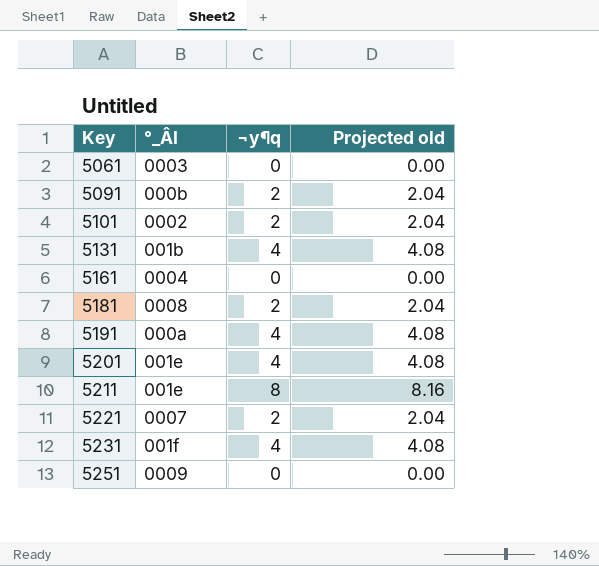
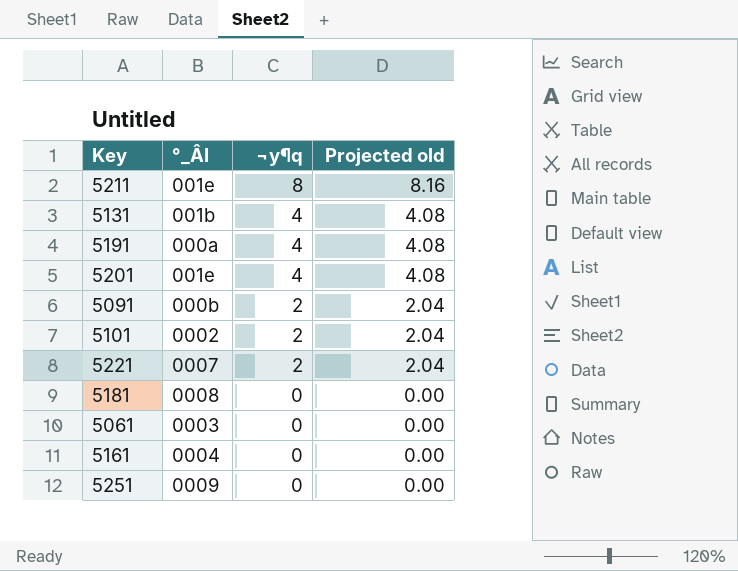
row order: Key ascending -> ¬y¶q descending
row 5231: 001f | 4 | 4.08 -> none
5181 | ¬y¶q: 2 -> 0
5181 | Projected old: 2.04 -> 0.00

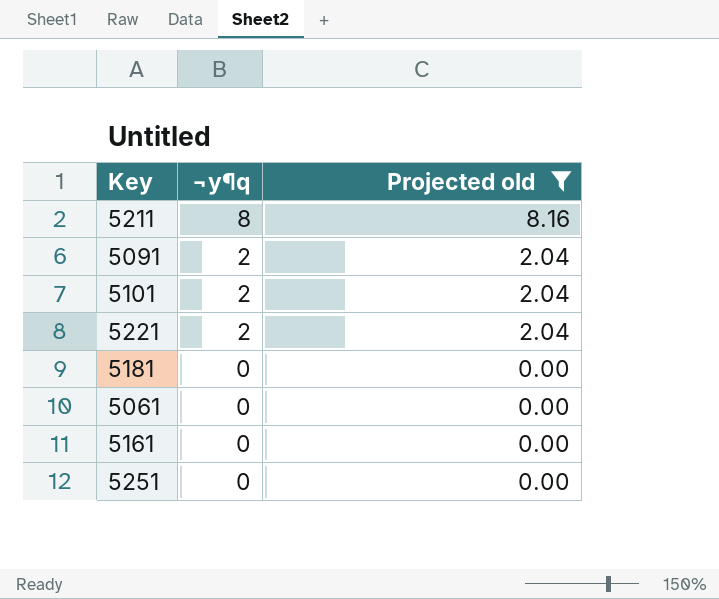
filter: none -> Projected old != 4.08
column °_ÂI | position: 2 -> none

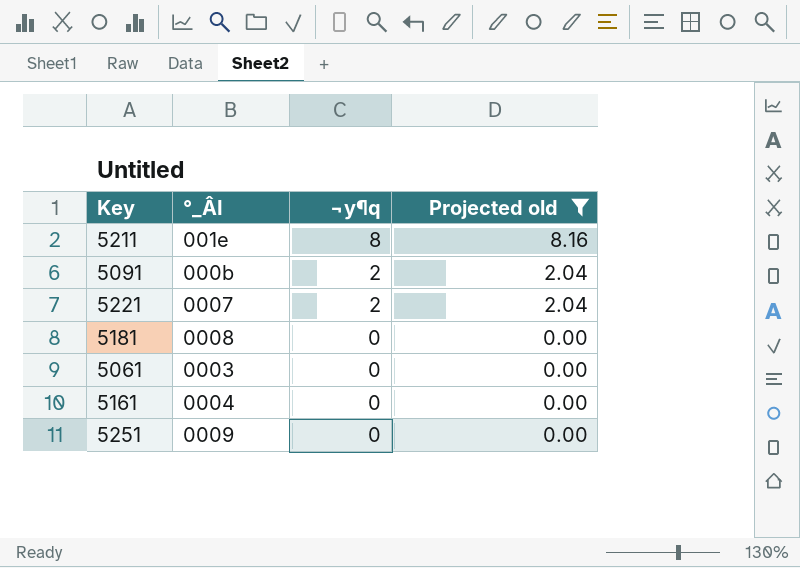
column °_ÂI | position: none -> 2
row 5101: 2 | 2.04 -> none

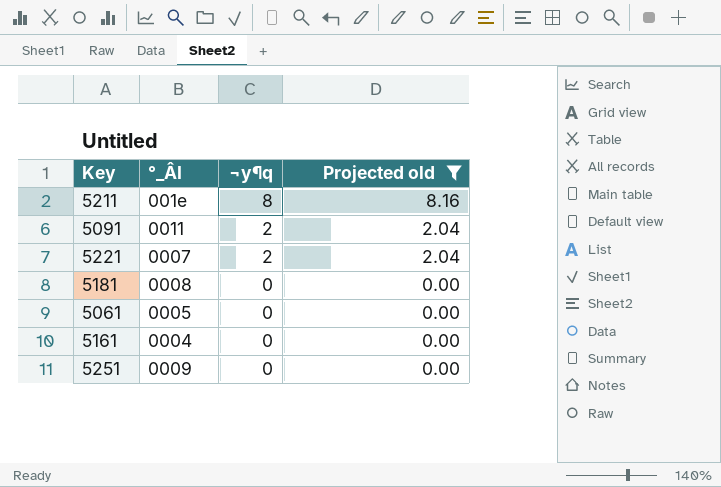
5091 | °_ÂI: 000b -> 0011
5061 | °_ÂI: 0003 -> 0005

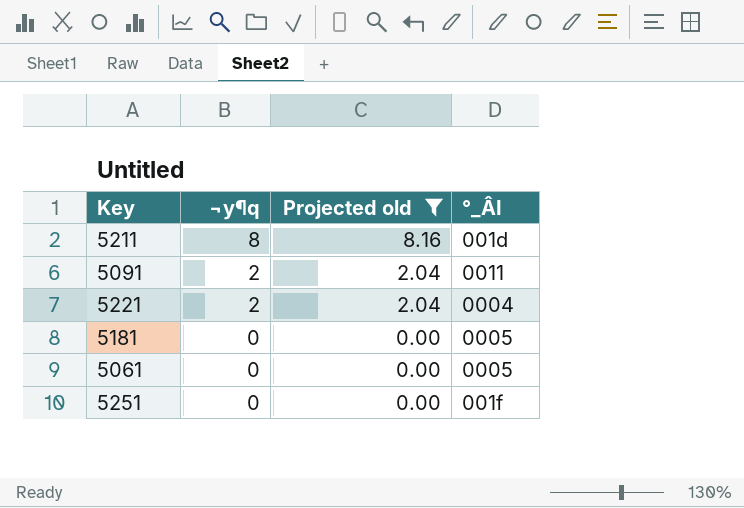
column °_ÂI | position: 2 -> 4
row 5161: 0004 | 0 | 0.00 -> none
5211 | °_ÂI: 001e -> 001d
5221 | °_ÂI: 0007 -> 0004
5181 | °_ÂI: 0008 -> 0005
5251 | °_ÂI: 0009 -> 001f

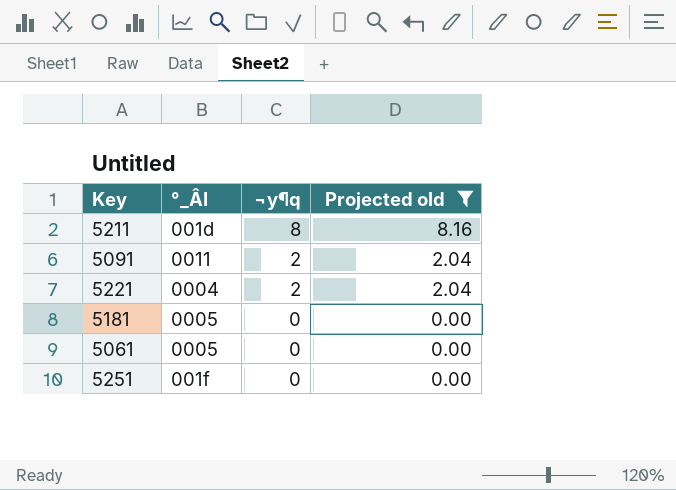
column °_ÂI | position: 4 -> 2

